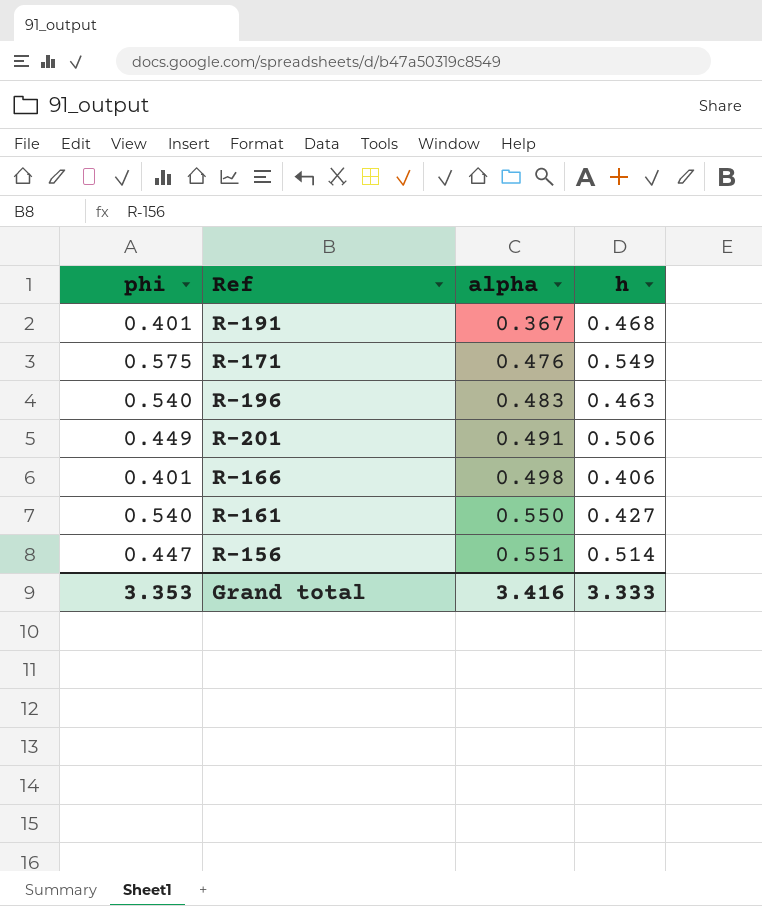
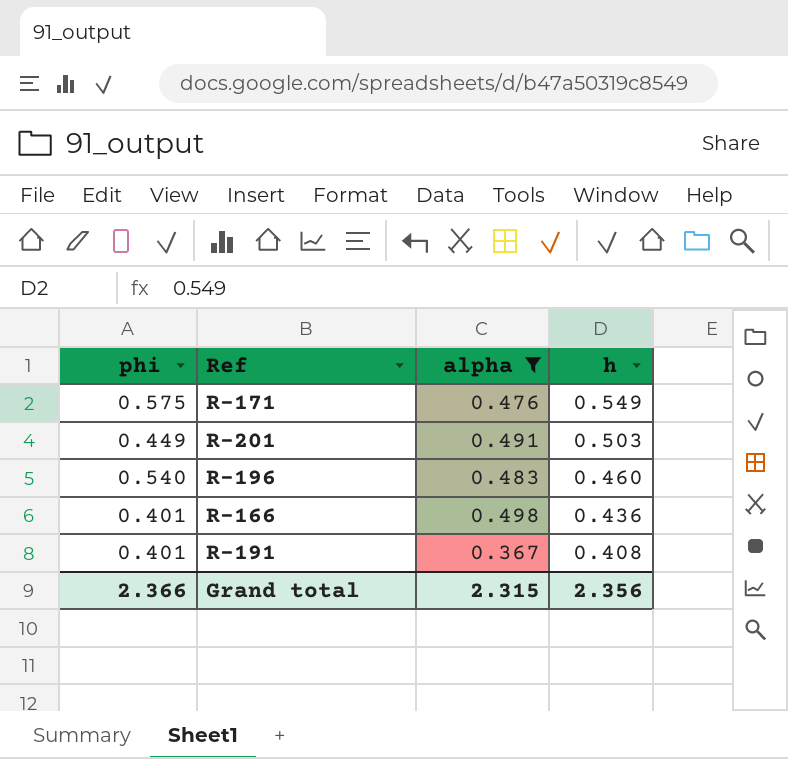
filter: none -> alpha <= 0.498
row order: alpha ascending -> h descending
R-201 | h: 0.506 -> 0.503
R-196 | h: 0.463 -> 0.460
R-166 | h: 0.406 -> 0.436
R-191 | h: 0.468 -> 0.408
Grand total | phi: 3.353 -> 2.366
Grand total | alpha: 3.416 -> 2.315
Grand total | h: 3.333 -> 2.356

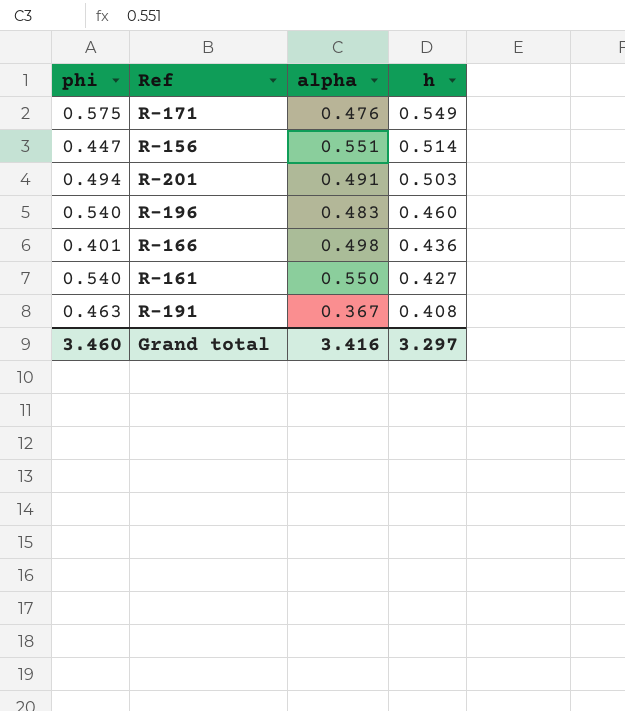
filter: alpha <= 0.498 -> none
R-201 | phi: 0.449 -> 0.494
R-191 | phi: 0.401 -> 0.463
Grand total | phi: 2.366 -> 3.460
Grand total | alpha: 2.315 -> 3.416
Grand total | h: 2.356 -> 3.297

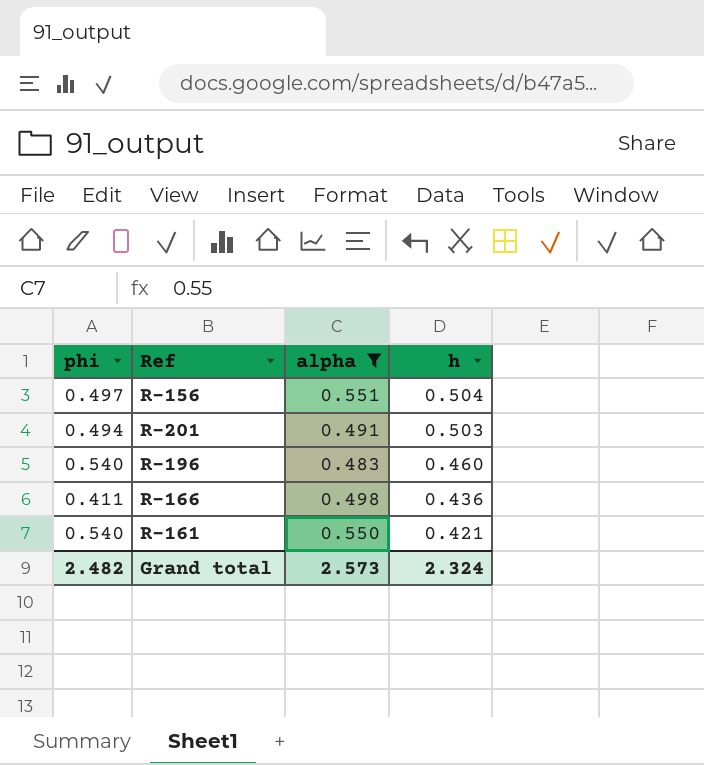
filter: none -> alpha >= 0.483
R-156 | phi: 0.447 -> 0.497
R-156 | h: 0.514 -> 0.504
R-166 | phi: 0.401 -> 0.411
R-161 | h: 0.427 -> 0.421
Grand total | phi: 3.460 -> 2.482
Grand total | alpha: 3.416 -> 2.573
Grand total | h: 3.297 -> 2.324

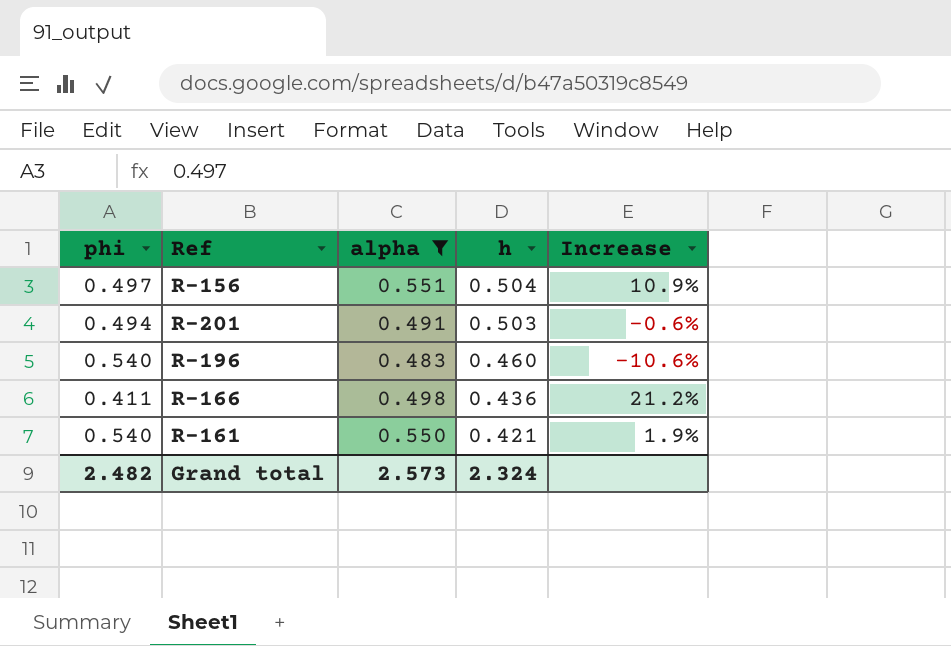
column Increase | formula: none -> ([alpha] - [phi]) / [phi]

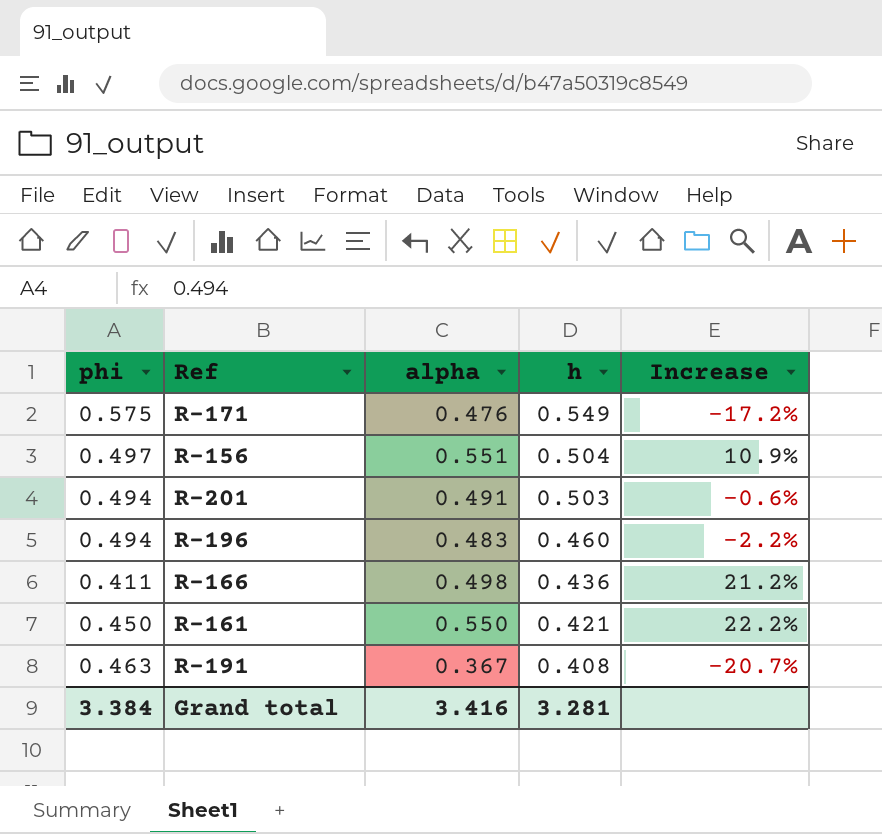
filter: alpha >= 0.483 -> none
R-196 | phi: 0.540 -> 0.494
R-196 | Increase: -10.6% -> -2.2%
R-161 | phi: 0.540 -> 0.450
R-161 | Increase: 1.9% -> 22.2%
Grand total | phi: 2.482 -> 3.384
Grand total | alpha: 2.573 -> 3.416
Grand total | h: 2.324 -> 3.281

